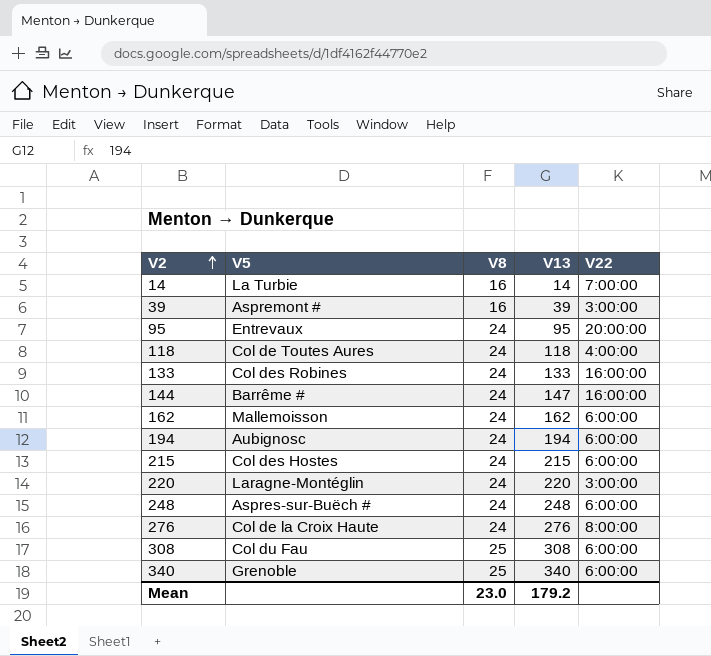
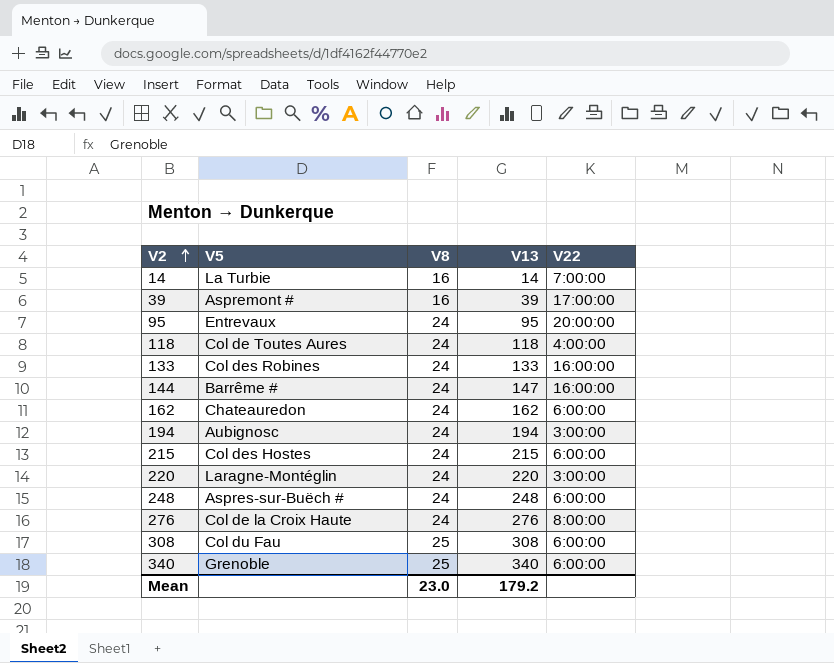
39 | V22: 3:00:00 -> 17:00:00
162 | V5: Mallemoisson -> Chateauredon
194 | V22: 6:00:00 -> 3:00:00

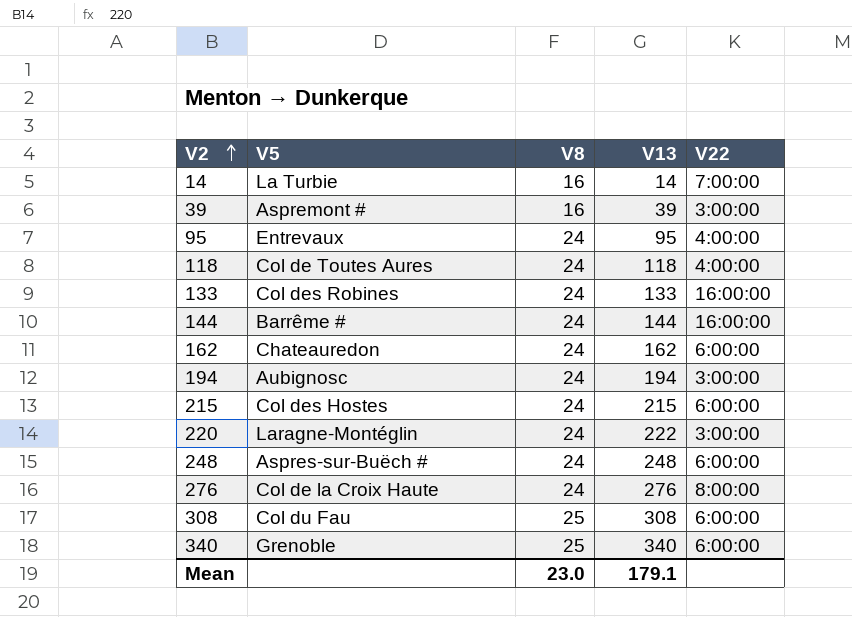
39 | V22: 17:00:00 -> 3:00:00
95 | V22: 20:00:00 -> 4:00:00
144 | V13: 147 -> 144
220 | V13: 220 -> 222
Mean | V13: 179.2 -> 179.1

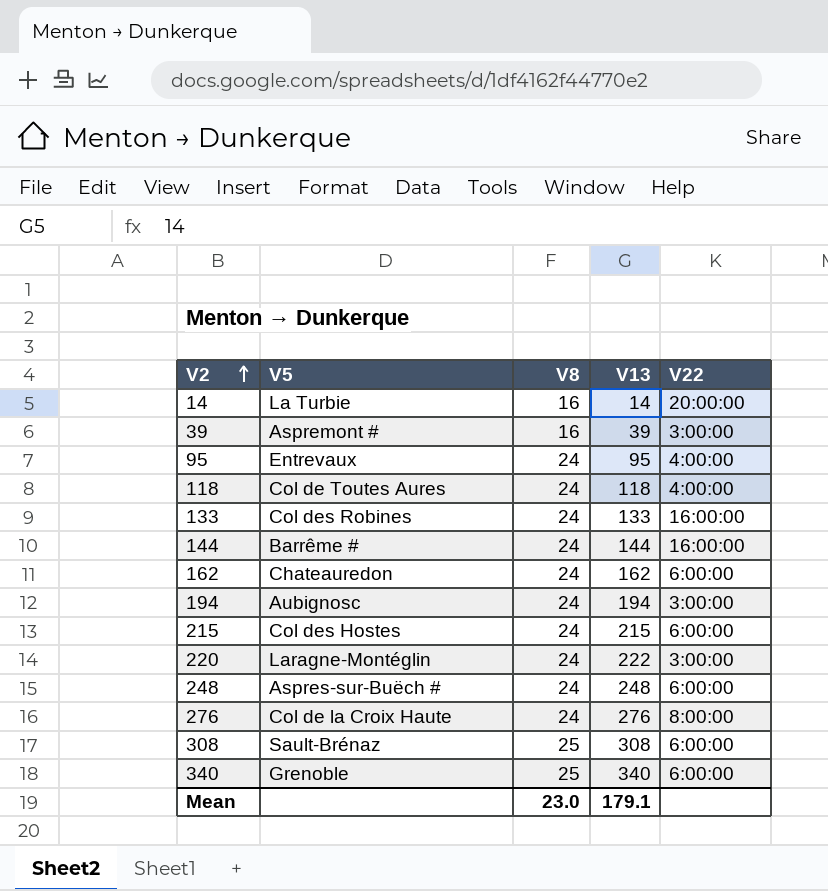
14 | V22: 7:00:00 -> 20:00:00
308 | V5: Col du Fau -> Sault-Brénaz

